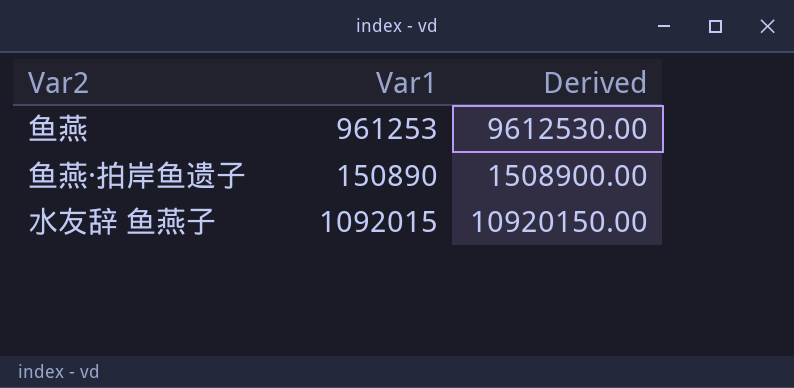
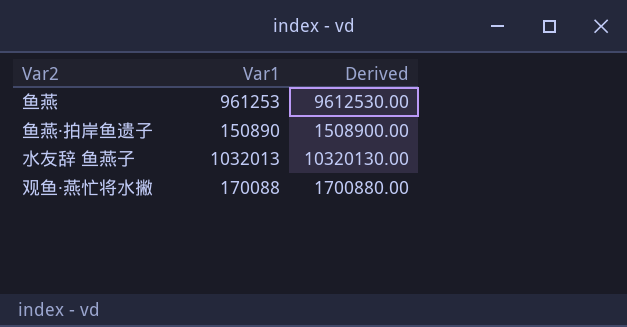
水友辞 鱼燕子 | Var1: 1092015 -> 1032013
水友辞 鱼燕子 | Derived: 10920150.00 -> 10320130.00
row 观鱼·燕忙将水撇: none -> 170088 | 1700880.00

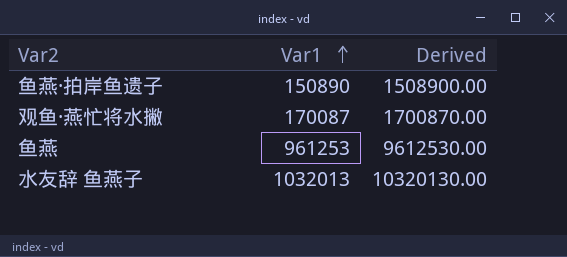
row order: none -> Var1 ascending
观鱼·燕忙将水撇 | Var1: 170088 -> 170087
观鱼·燕忙将水撇 | Derived: 1700880.00 -> 1700870.00

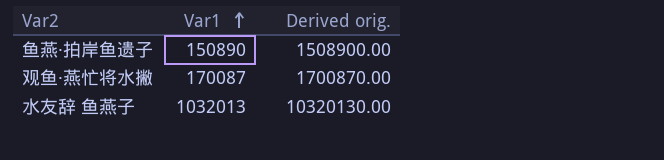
column name: Derived -> Derived orig.
row 鱼燕: 961253 | 9612530.00 -> none

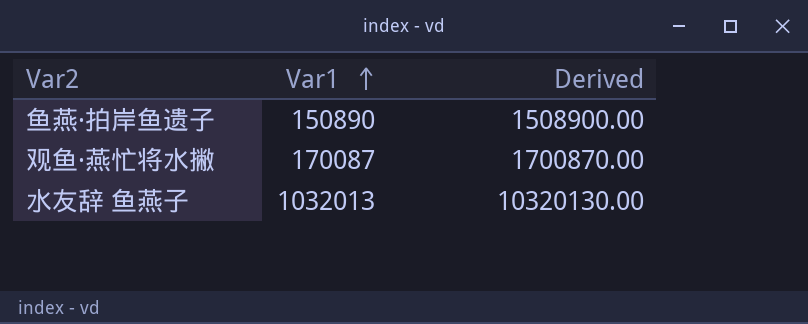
column name: Derived orig. -> Derived

